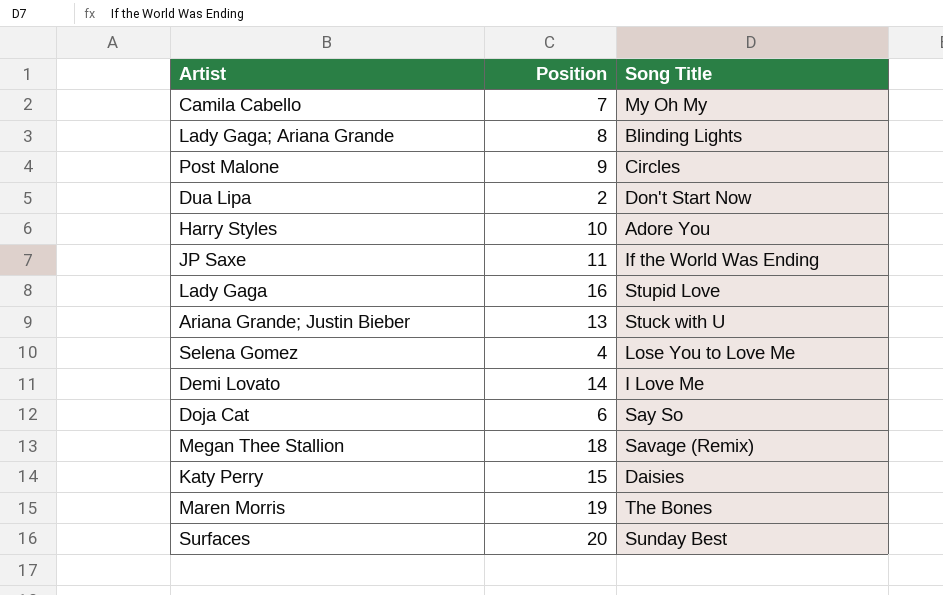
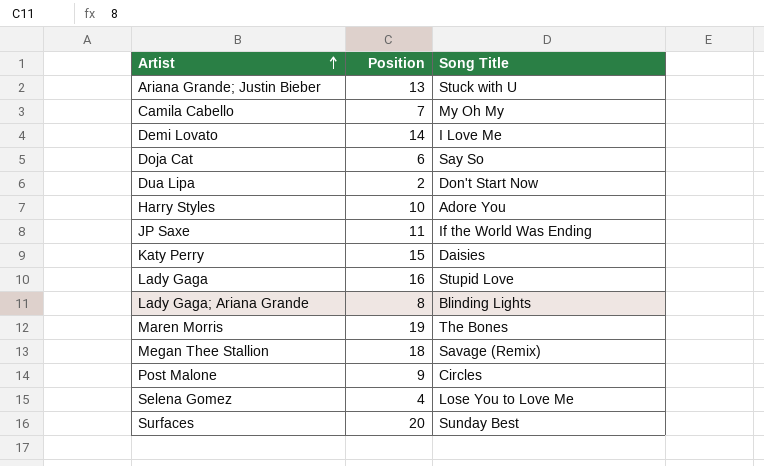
row order: none -> Artist ascending

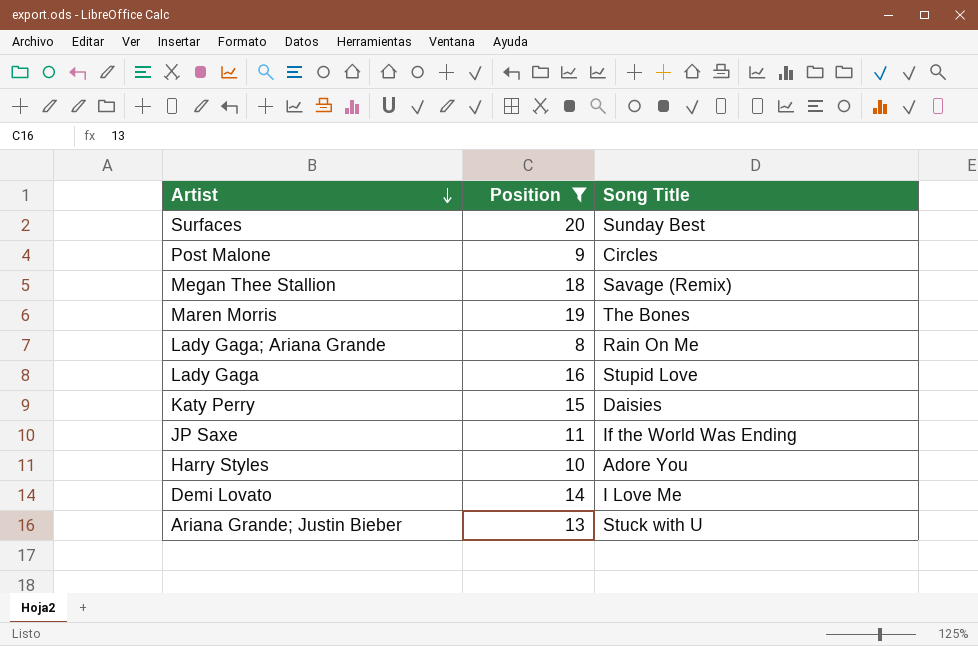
filter: none -> Position >= 8
row order: Artist ascending -> Artist descending
Lady Gaga; Ariana Grande | Song Title: Blinding Lights -> Rain On Me

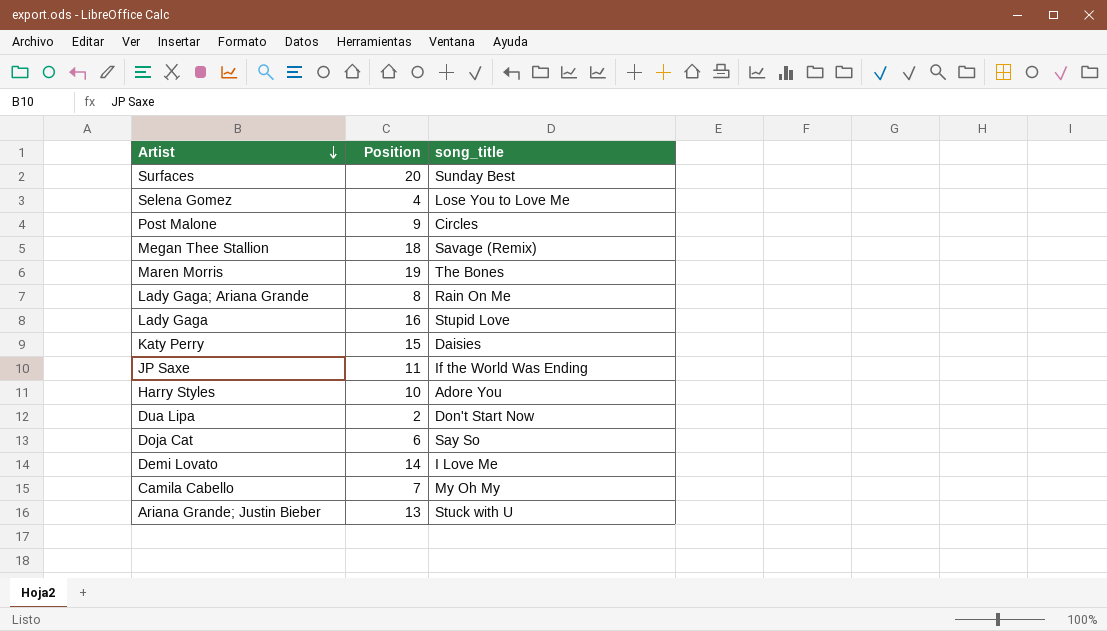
filter: Position >= 8 -> none
column name: Song Title -> song_title

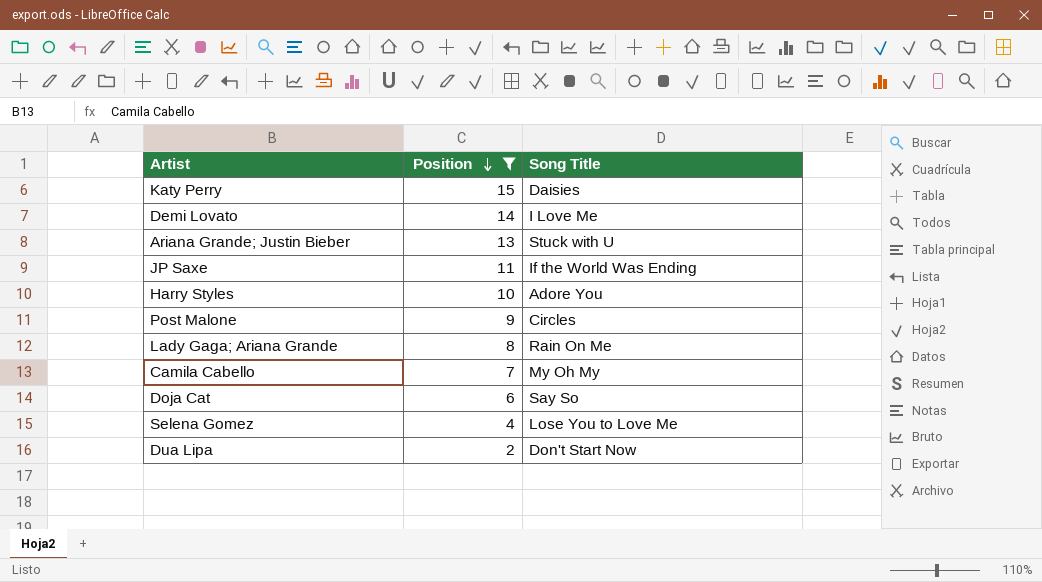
filter: none -> Position <= 15
row order: Artist descending -> Position descending
column name: song_title -> Song Title

